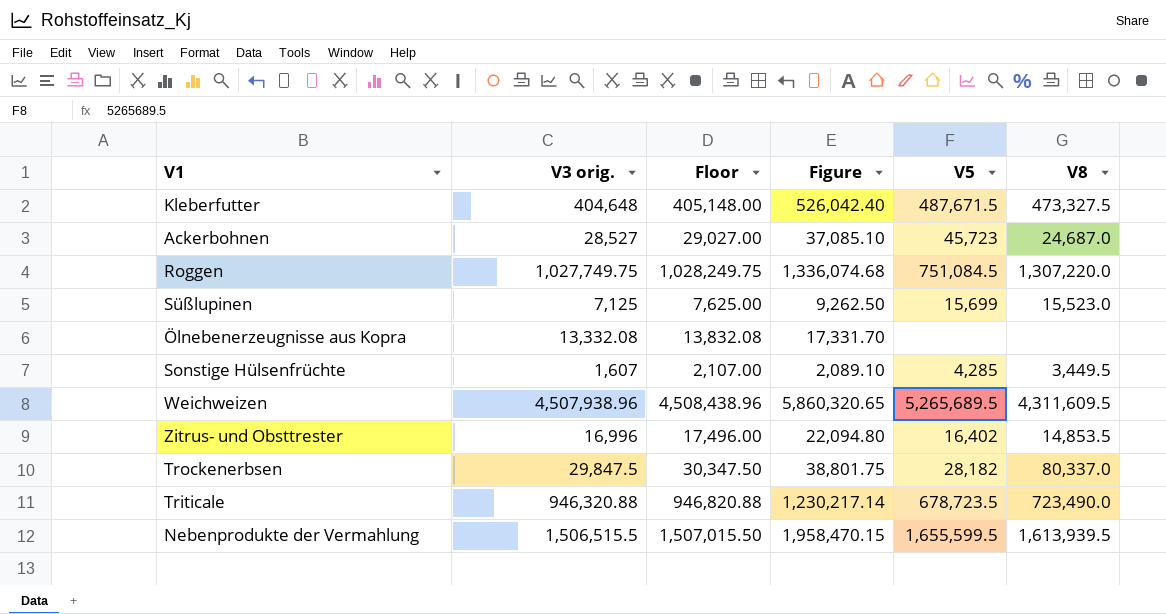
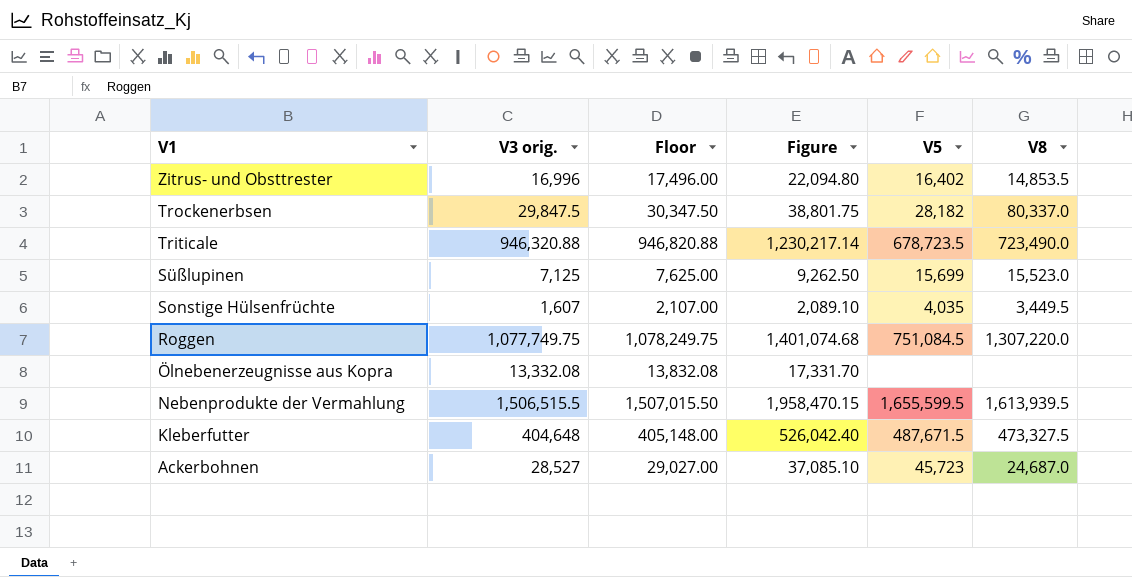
row order: none -> V1 descending
row Weichweizen: 4,507,938.96 | 4,508,438.96 | 5,860,320.65 | 5,265,689.5 | 4,311,609.5 -> none
Sonstige Hülsenfrüchte | V5: 4,285 -> 4,035
Roggen | V3 orig.: 1,027,749.75 -> 1,077,749.75
Roggen | Floor: 1,028,249.75 -> 1,078,249.75
Roggen | Figure: 1,336,074.68 -> 1,401,074.68

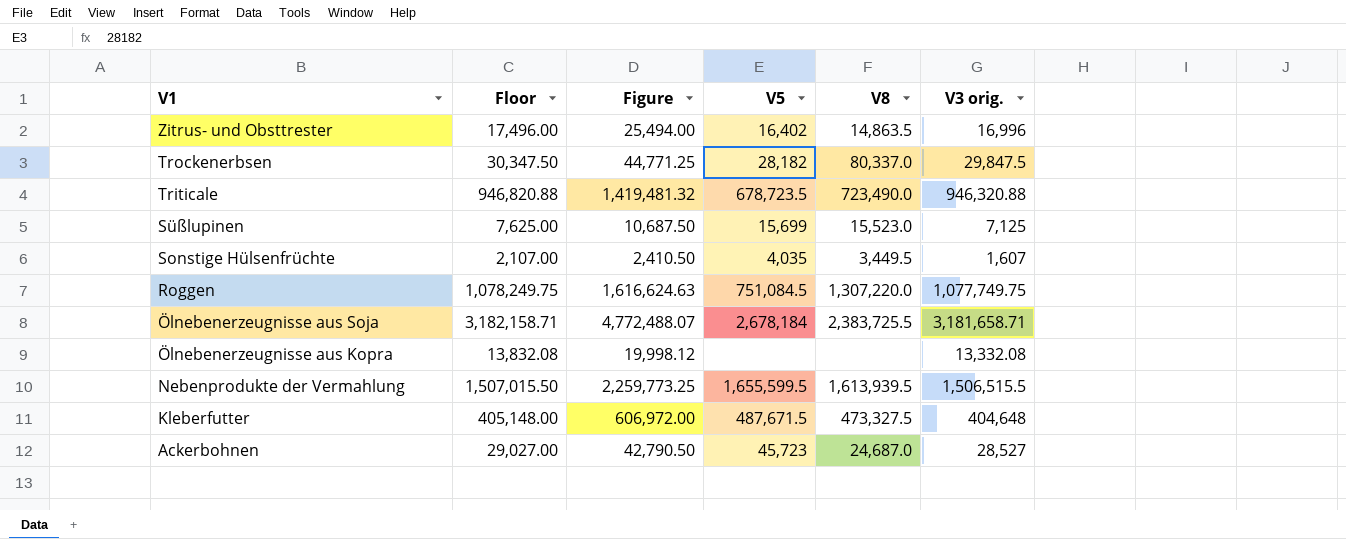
column Figure | formula: [V3 orig.] * 1.3 -> [V3 orig.] * 1.5
column V3 orig. | position: 2 -> 6
Zitrus- und Obsttrester | V8: 14,853.5 -> 14,863.5
row Ölnebenerzeugnisse aus Soja: none -> 3,182,158.71 | 4,772,488.07 | 2,678,184 | 2,383,725.5 | 3,181,658.71

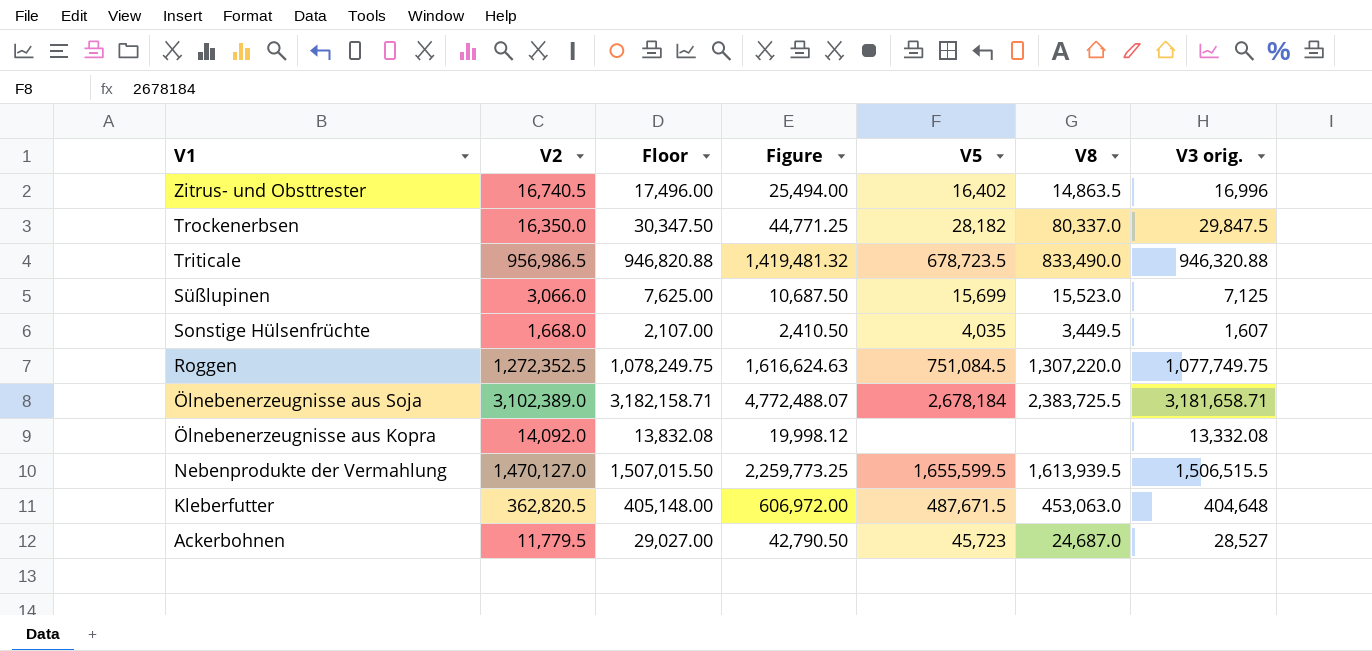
column V2 | position: none -> 2
Triticale | V8: 723,490.0 -> 833,490.0
Kleberfutter | V8: 473,327.5 -> 453,063.0

